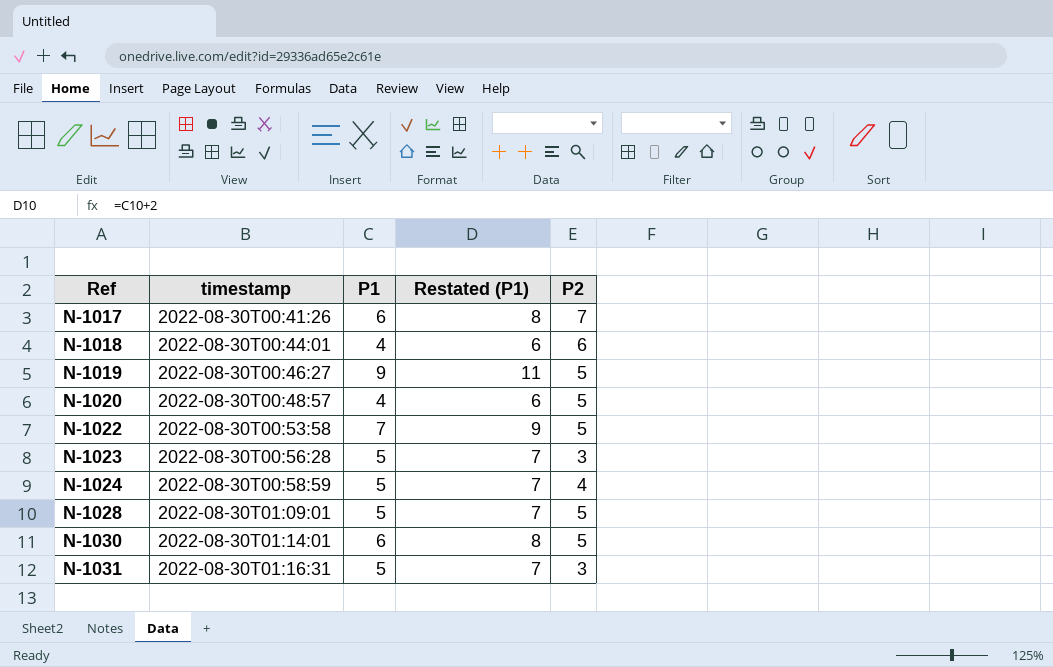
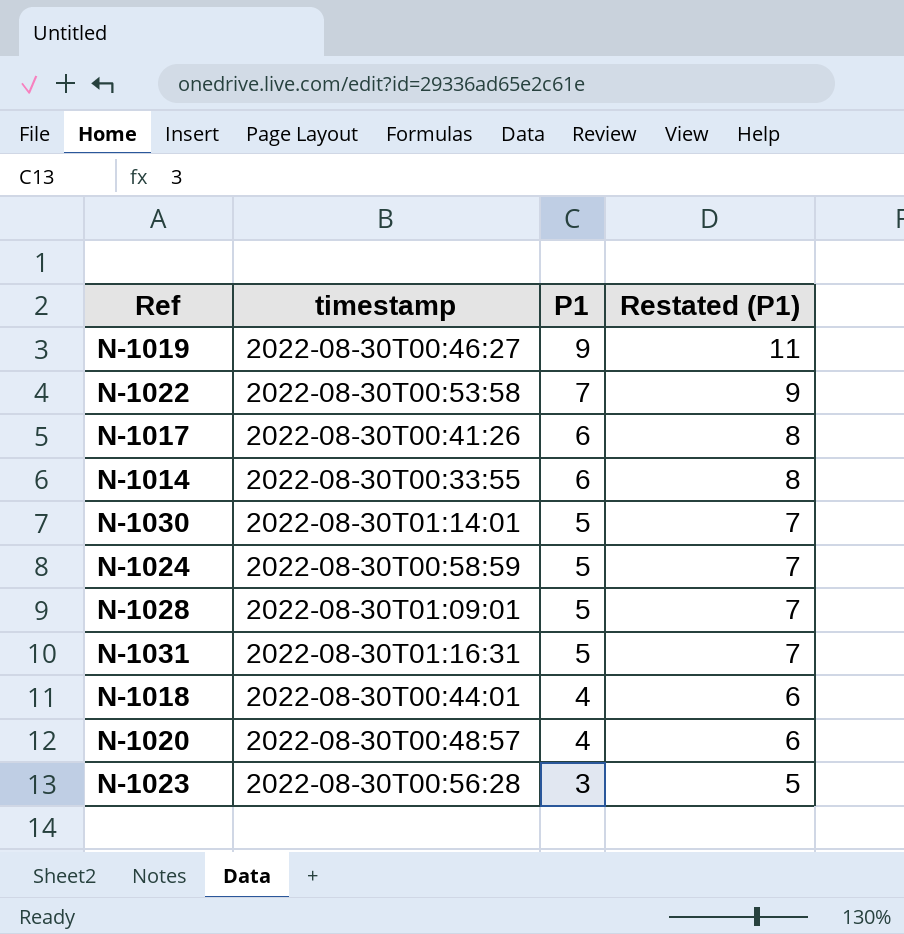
row order: Ref ascending -> P1 descending
column P2 | position: 5 -> none
row N-1014: none -> 2022-08-30T00:33:55 | 6 | 8
N-1030 | P1: 6 -> 5
N-1030 | Restated (P1): 8 -> 7
N-1023 | P1: 5 -> 3
N-1023 | Restated (P1): 7 -> 5

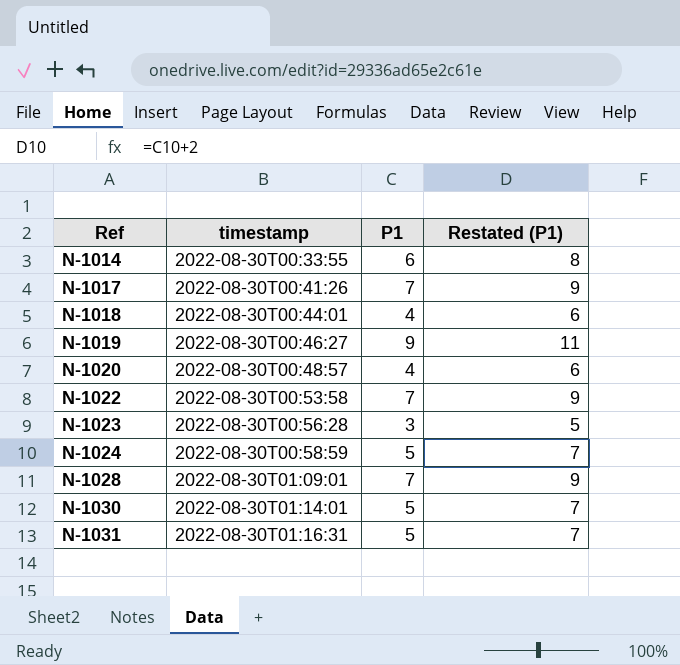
row order: P1 descending -> Ref ascending
N-1017 | P1: 6 -> 7
N-1017 | Restated (P1): 8 -> 9
N-1028 | P1: 5 -> 7
N-1028 | Restated (P1): 7 -> 9

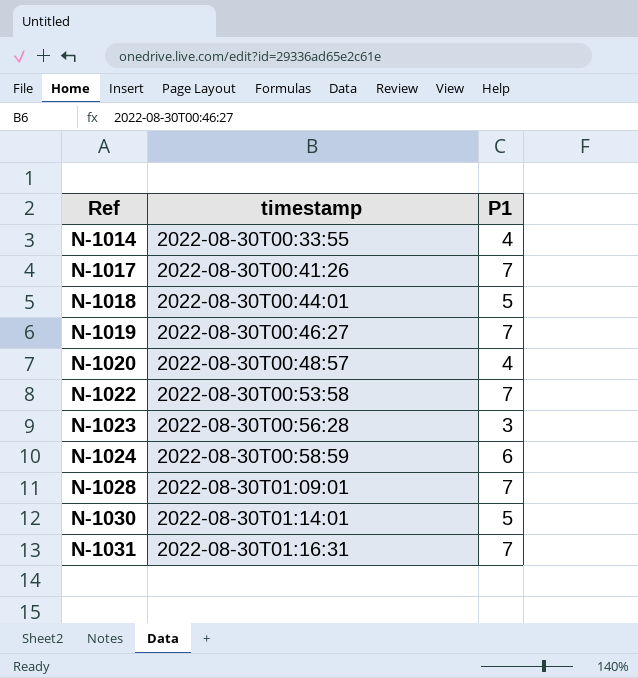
column Restated (P1) | formula: [P1] + 2 -> none
N-1014 | P1: 6 -> 4
N-1018 | P1: 4 -> 5
N-1019 | P1: 9 -> 7
N-1024 | P1: 5 -> 6
N-1031 | P1: 5 -> 7

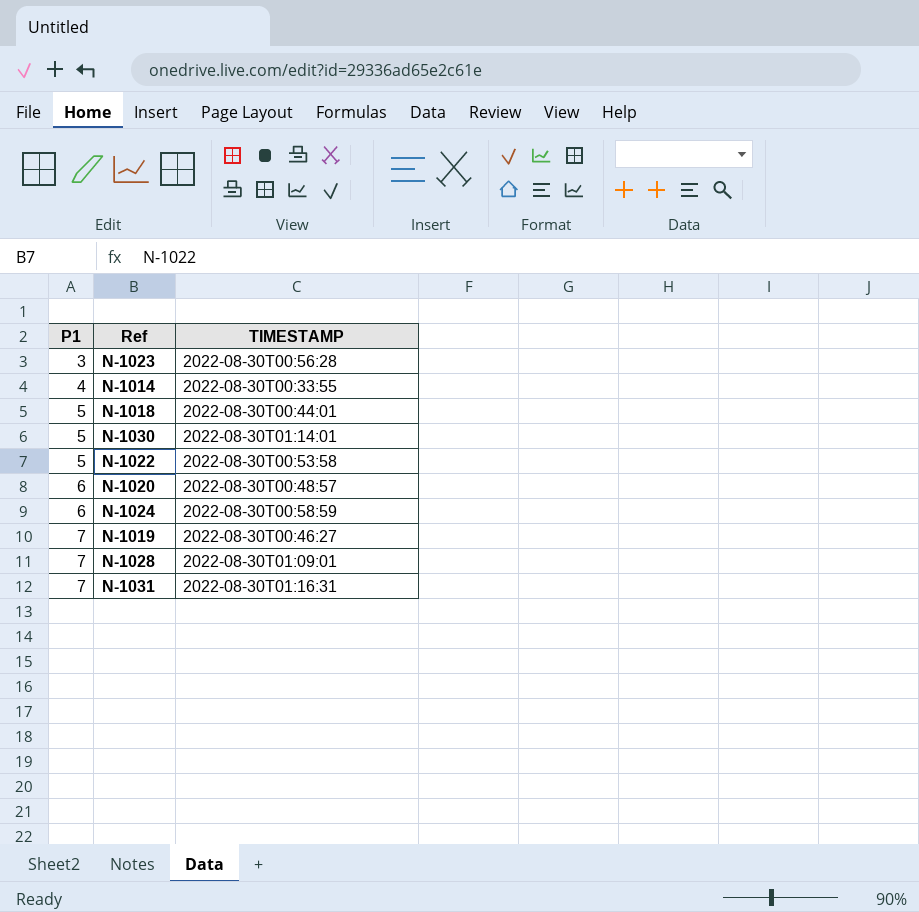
row order: Ref ascending -> P1 ascending
column P1 | position: 3 -> 1
column name: timestamp -> TIMESTAMP
row N-1017: 2022-08-30T00:41:26 | 7 -> none
N-1022 | P1: 7 -> 5
N-1020 | P1: 4 -> 6

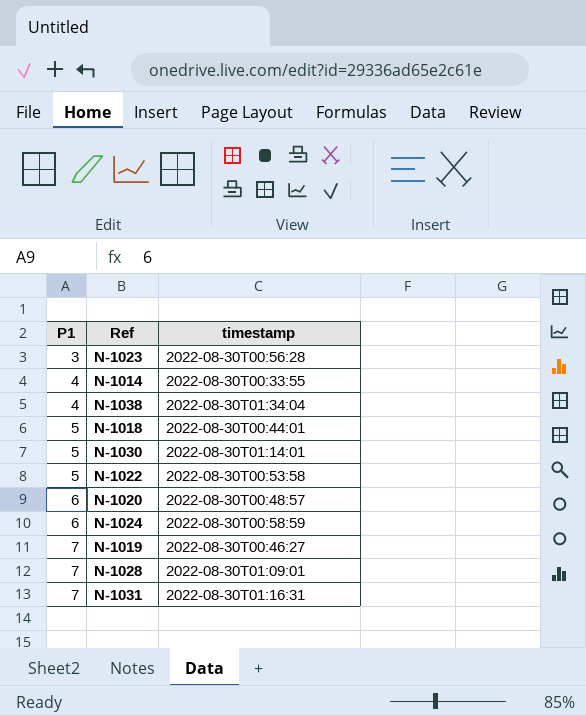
column name: TIMESTAMP -> timestamp
row N-1038: none -> 4 | 2022-08-30T01:34:04

